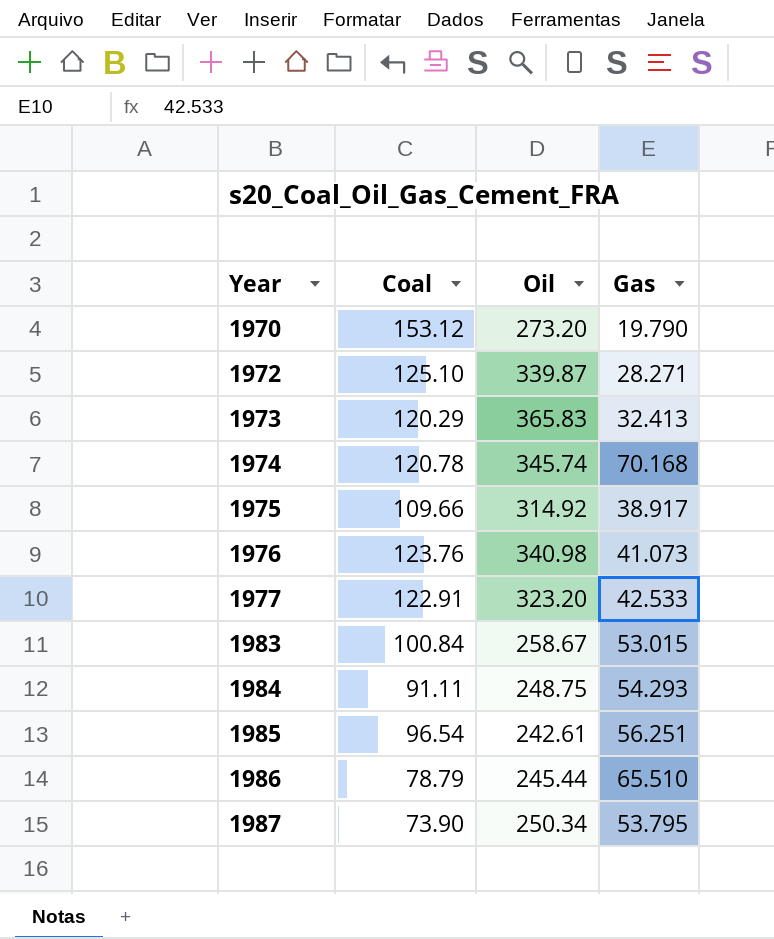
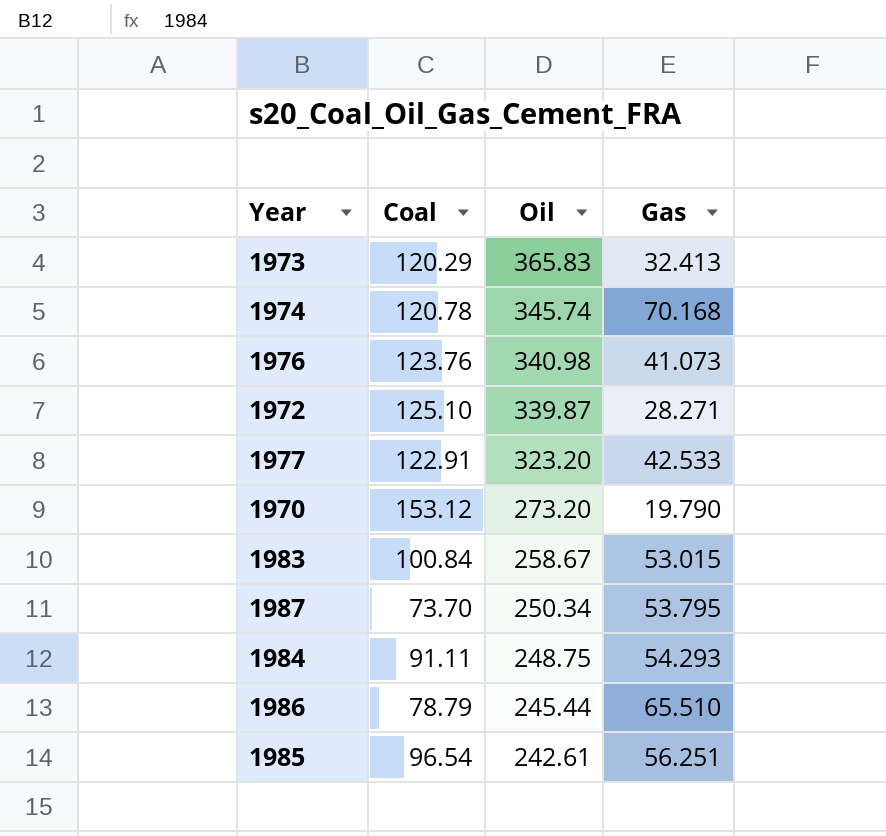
row order: Year ascending -> Oil descending
row 1975: 109.66 | 314.92 | 38.917 -> none
1987 | Coal: 73.90 -> 73.70

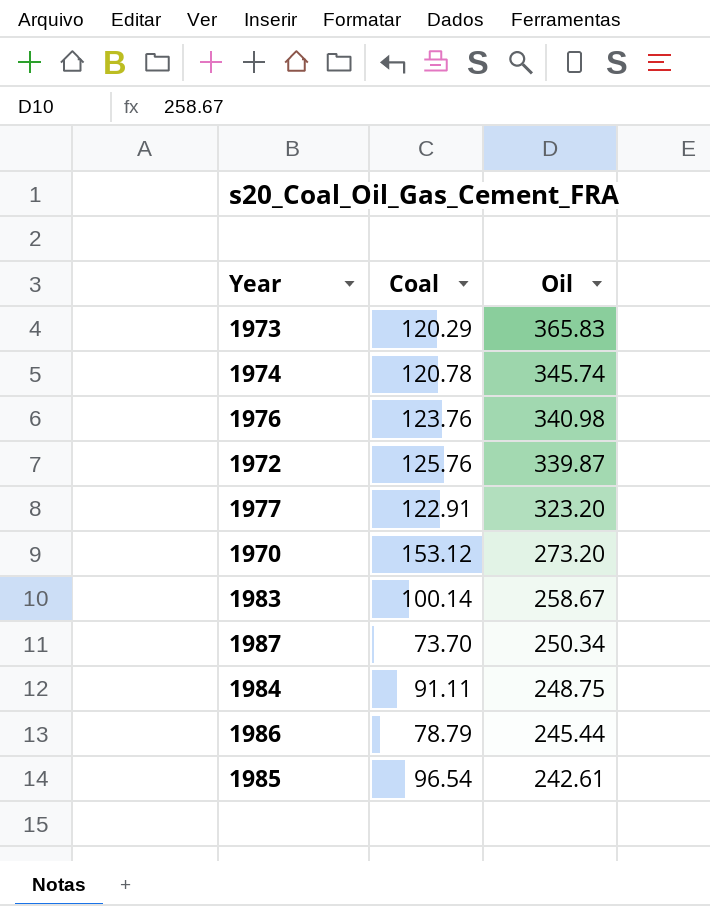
column Gas | position: 4 -> none
1972 | Coal: 125.10 -> 125.76
1983 | Coal: 100.84 -> 100.14

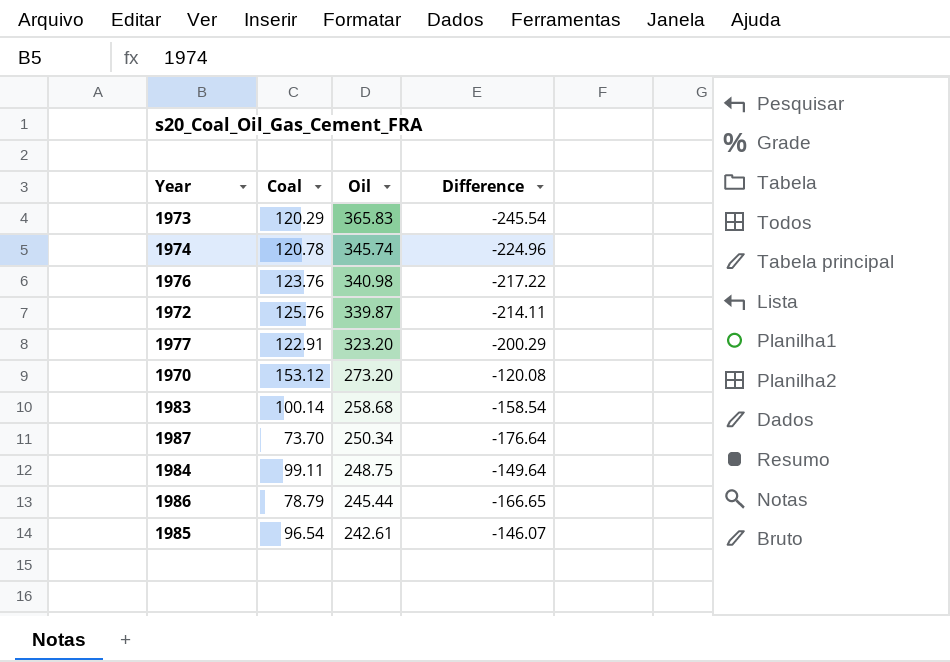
column Difference | formula: none -> [Coal] - [Oil]
1983 | Oil: 258.67 -> 258.68
1984 | Coal: 91.11 -> 99.11

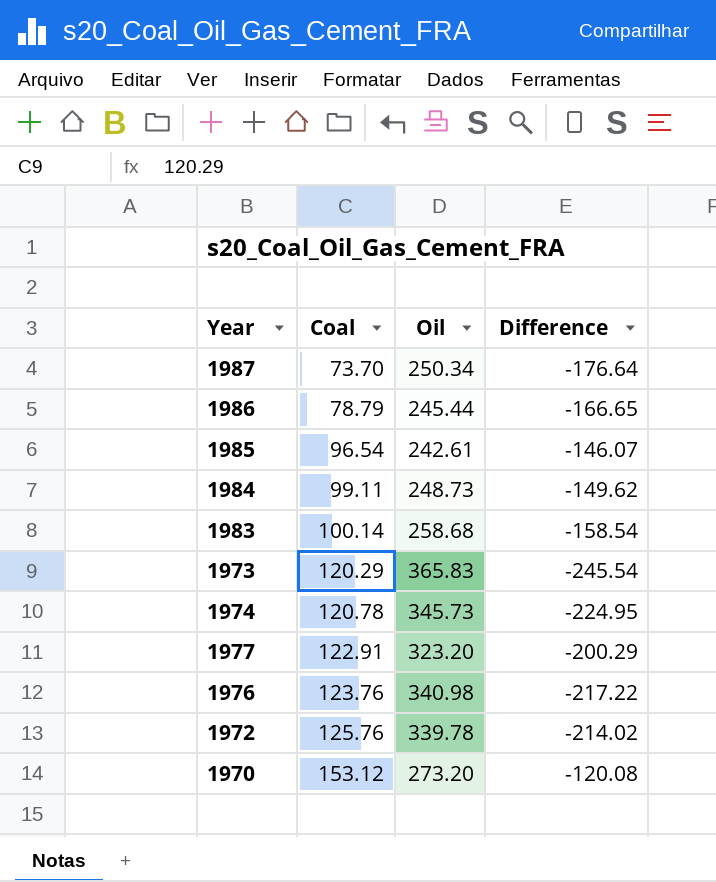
row order: Oil descending -> Coal ascending
1984 | Oil: 248.75 -> 248.73
1984 | Difference: -149.64 -> -149.62
1974 | Oil: 345.74 -> 345.73
1974 | Difference: -224.96 -> -224.95
1972 | Oil: 339.87 -> 339.78
1972 | Difference: -214.11 -> -214.02

